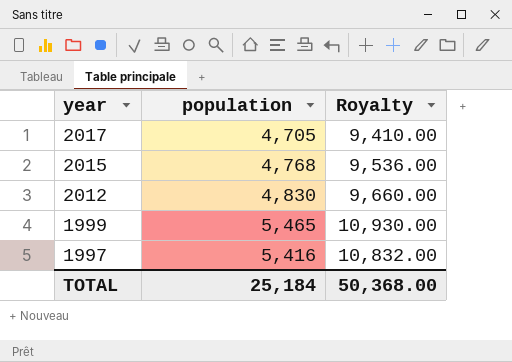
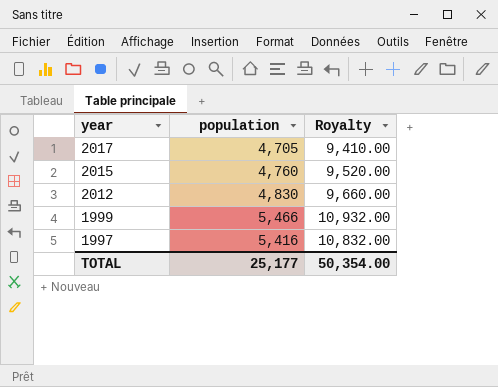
2015 | population: 4,768 -> 4,760
2015 | Royalty: 9,536.00 -> 9,520.00
1999 | population: 5,465 -> 5,466
1999 | Royalty: 10,930.00 -> 10,932.00
TOTAL | population: 25,184 -> 25,177
TOTAL | Royalty: 50,368.00 -> 50,354.00

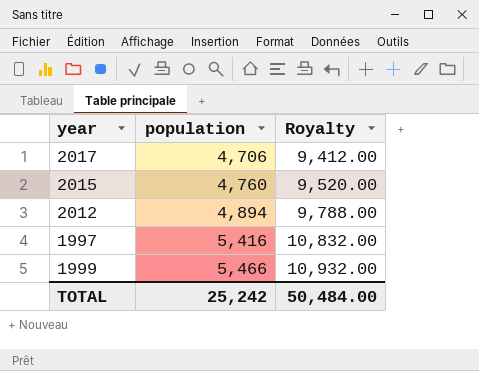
row order: year descending -> population ascending
2017 | population: 4,705 -> 4,706
2017 | Royalty: 9,410.00 -> 9,412.00
2012 | population: 4,830 -> 4,894
2012 | Royalty: 9,660.00 -> 9,788.00
TOTAL | population: 25,177 -> 25,242
TOTAL | Royalty: 50,354.00 -> 50,484.00

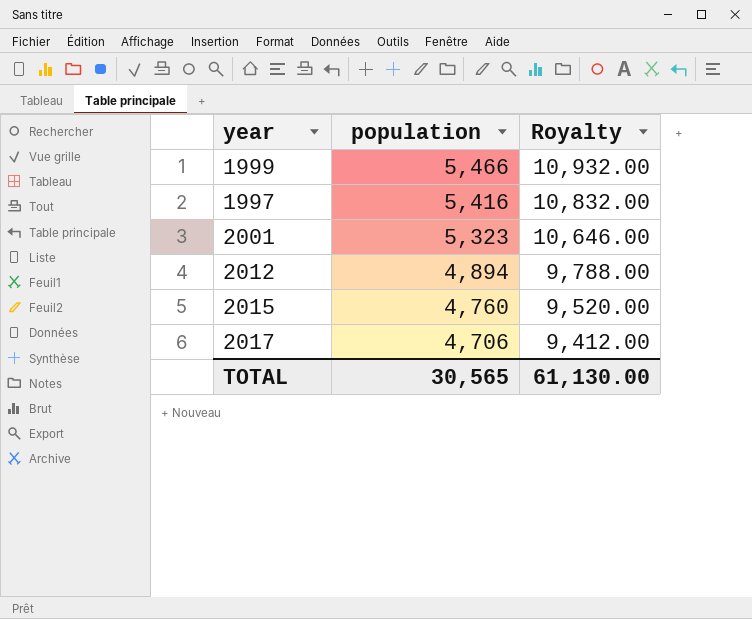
row order: population ascending -> population descending
row 2001: none -> 5,323 | 10,646.00
TOTAL | population: 25,242 -> 30,565
TOTAL | Royalty: 50,484.00 -> 61,130.00

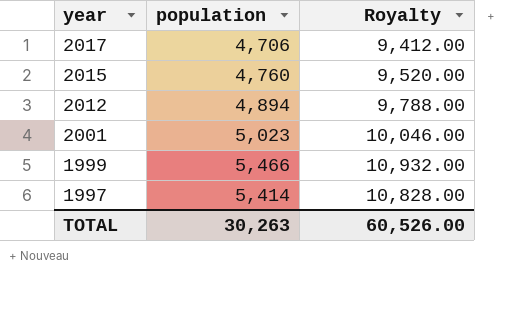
row order: population descending -> year descending
2001 | population: 5,323 -> 5,023
2001 | Royalty: 10,646.00 -> 10,046.00
1997 | population: 5,416 -> 5,414
1997 | Royalty: 10,832.00 -> 10,828.00
TOTAL | population: 30,565 -> 30,263
TOTAL | Royalty: 61,130.00 -> 60,526.00

